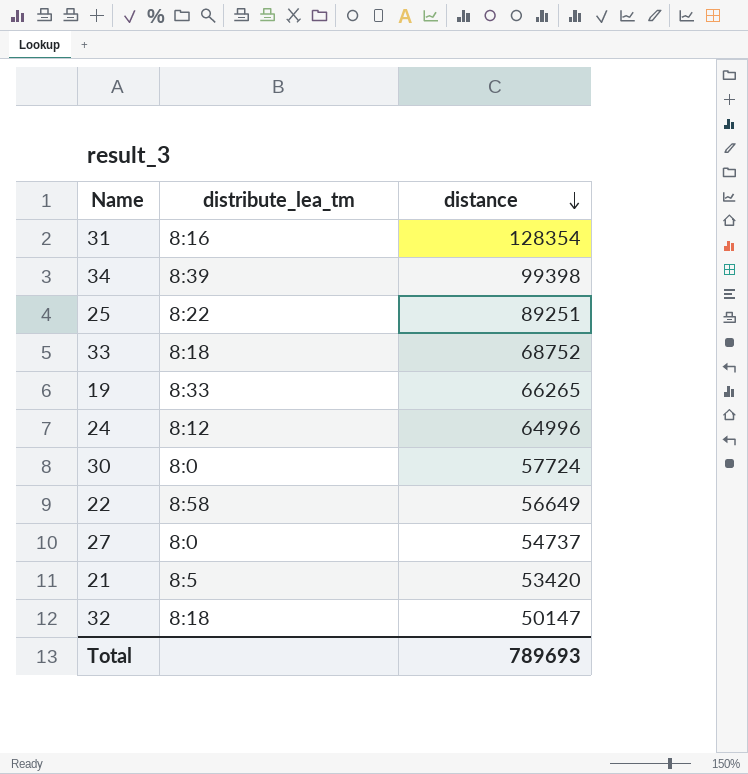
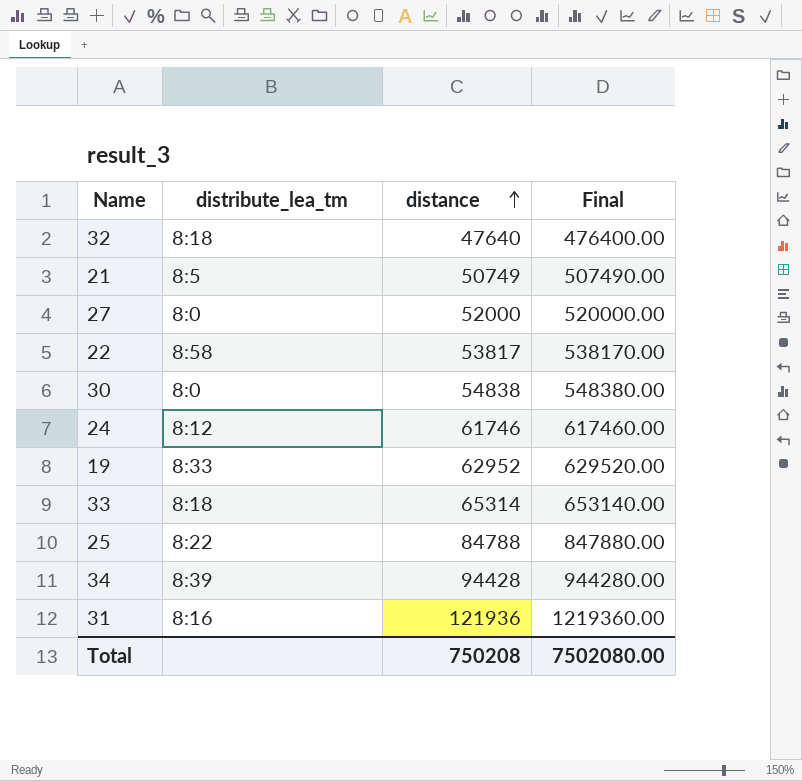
row order: distance descending -> distance ascending
column Final | formula: none -> [distance] * 10
32 | distance: 50147 -> 47640
21 | distance: 53420 -> 50749
27 | distance: 54737 -> 52000
22 | distance: 56649 -> 53817
30 | distance: 57724 -> 54838
24 | distance: 64996 -> 61746
19 | distance: 66265 -> 62952
33 | distance: 68752 -> 65314
25 | distance: 89251 -> 84788
34 | distance: 99398 -> 94428
31 | distance: 128354 -> 121936
Total | distance: 789693 -> 750208

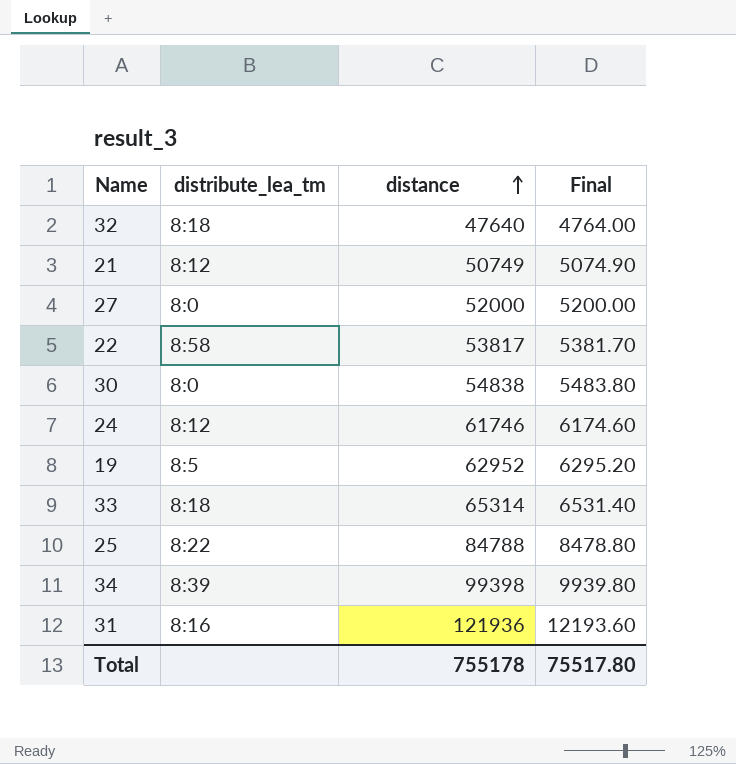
column Final | formula: [distance] * 10 -> [distance] * 0.1
21 | distribute_lea_tm: 8:5 -> 8:12
19 | distribute_lea_tm: 8:33 -> 8:5
34 | distance: 94428 -> 99398
Total | distance: 750208 -> 755178
Total | Final: 7502080.00 -> 75517.80

